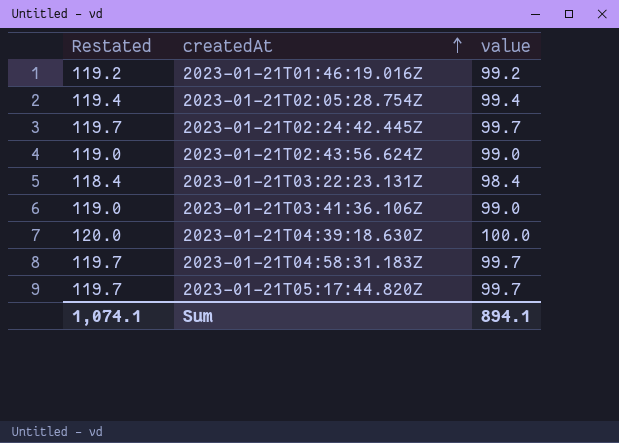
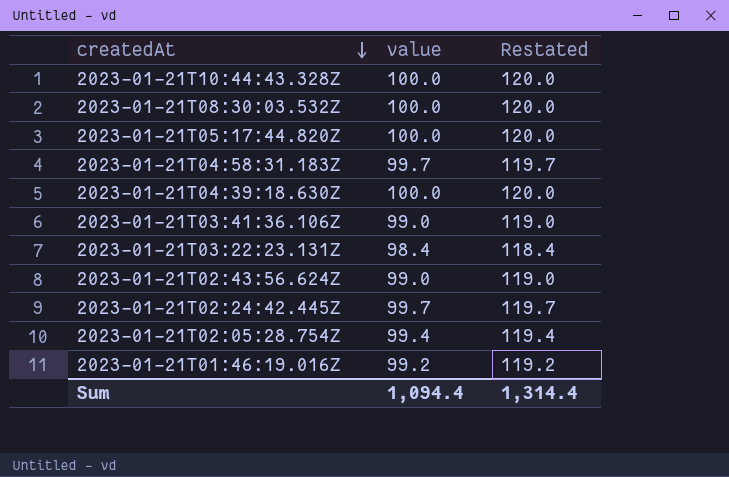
row order: createdAt ascending -> createdAt descending
column Restated | position: 1 -> 3
row 2023-01-21T10:44:43.328Z: none -> 100.0 | 120.0
row 2023-01-21T08:30:03.532Z: none -> 100.0 | 120.0
2023-01-21T05:17:44.820Z | value: 99.7 -> 100.0
2023-01-21T05:17:44.820Z | Restated: 119.7 -> 120.0
Sum | value: 894.1 -> 1,094.4
Sum | Restated: 1,074.1 -> 1,314.4

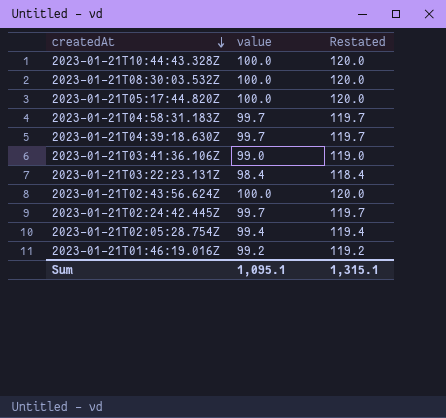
2023-01-21T04:39:18.630Z | value: 100.0 -> 99.7
2023-01-21T04:39:18.630Z | Restated: 120.0 -> 119.7
2023-01-21T02:43:56.624Z | value: 99.0 -> 100.0
2023-01-21T02:43:56.624Z | Restated: 119.0 -> 120.0
Sum | value: 1,094.4 -> 1,095.1
Sum | Restated: 1,314.4 -> 1,315.1

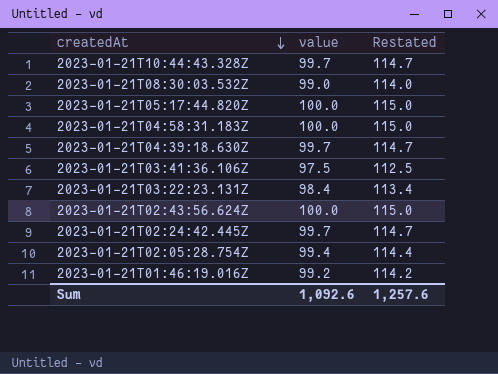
column Restated | formula: [value] + 20 -> [value] + 15
2023-01-21T10:44:43.328Z | value: 100.0 -> 99.7
2023-01-21T08:30:03.532Z | value: 100.0 -> 99.0
2023-01-21T04:58:31.183Z | value: 99.7 -> 100.0
2023-01-21T03:41:36.106Z | value: 99.0 -> 97.5
Sum | value: 1,095.1 -> 1,092.6
Sum | Restated: 1,315.1 -> 1,257.6

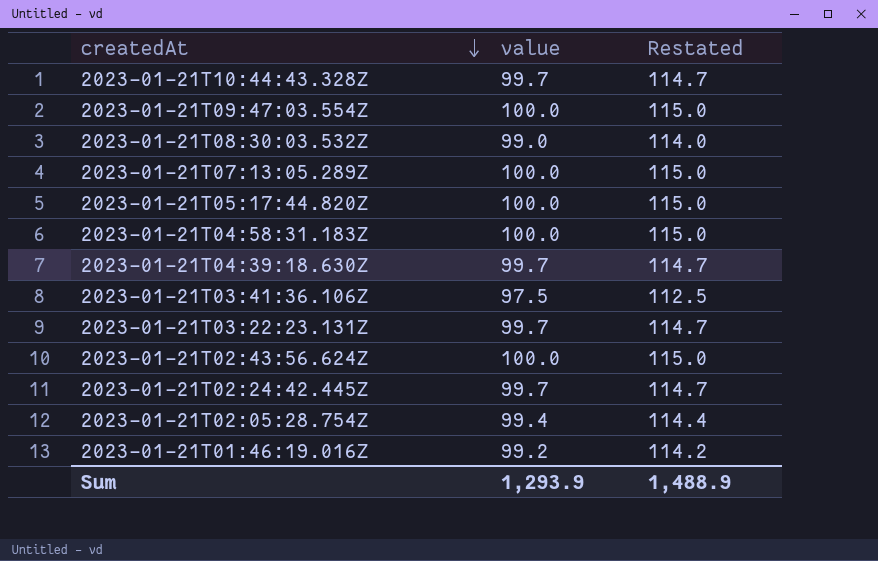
row 2023-01-21T09:47:03.554Z: none -> 100.0 | 115.0
row 2023-01-21T07:13:05.289Z: none -> 100.0 | 115.0
2023-01-21T03:22:23.131Z | value: 98.4 -> 99.7
2023-01-21T03:22:23.131Z | Restated: 113.4 -> 114.7
Sum | value: 1,092.6 -> 1,293.9
Sum | Restated: 1,257.6 -> 1,488.9

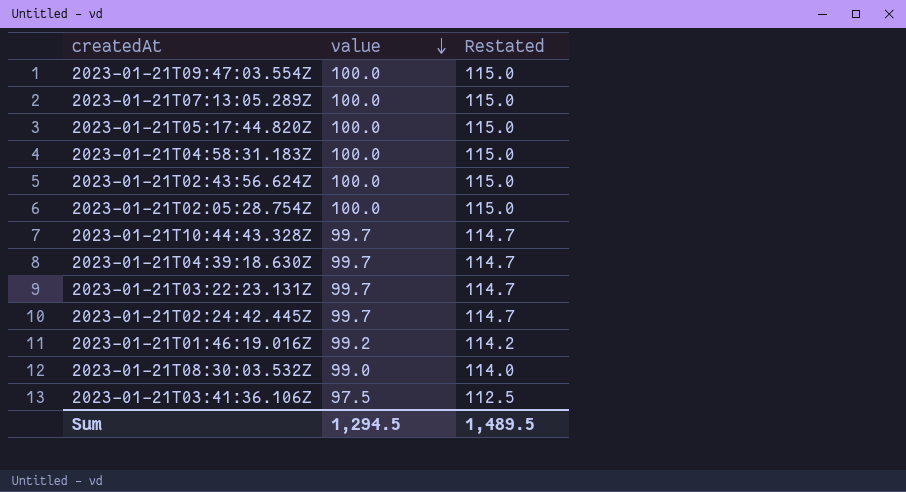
row order: createdAt descending -> value descending
2023-01-21T02:05:28.754Z | value: 99.4 -> 100.0
2023-01-21T02:05:28.754Z | Restated: 114.4 -> 115.0
Sum | value: 1,293.9 -> 1,294.5
Sum | Restated: 1,488.9 -> 1,489.5

